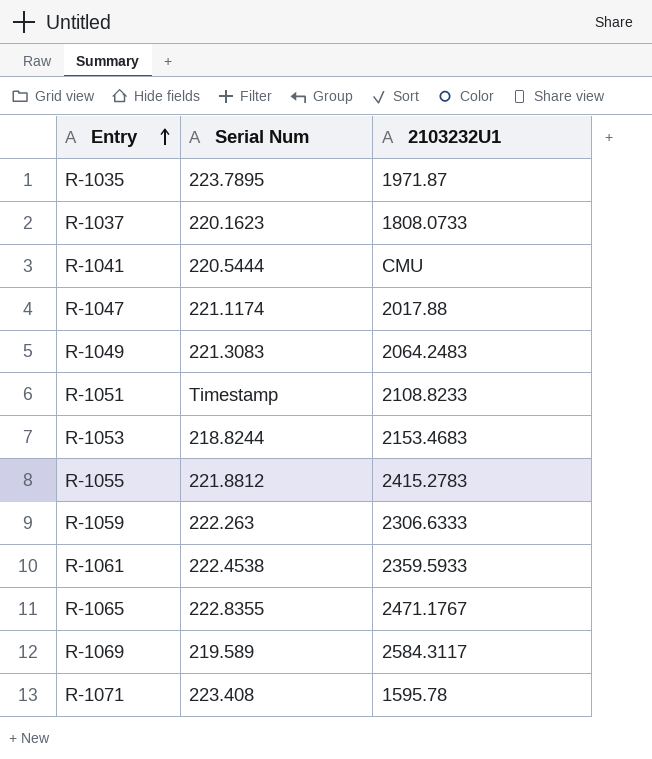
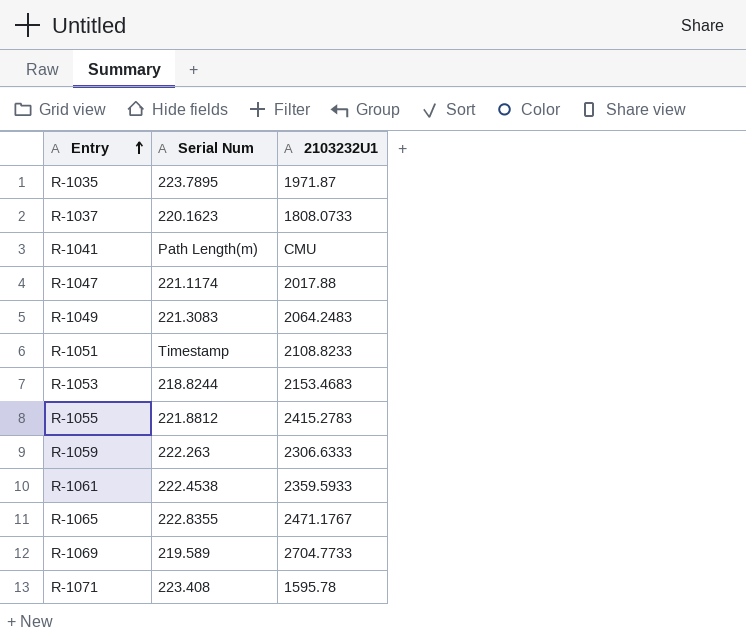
R-1041 | Serial Num: 220.5444 -> Path Length(m)
R-1069 | 2103232U1: 2584.3117 -> 2704.7733

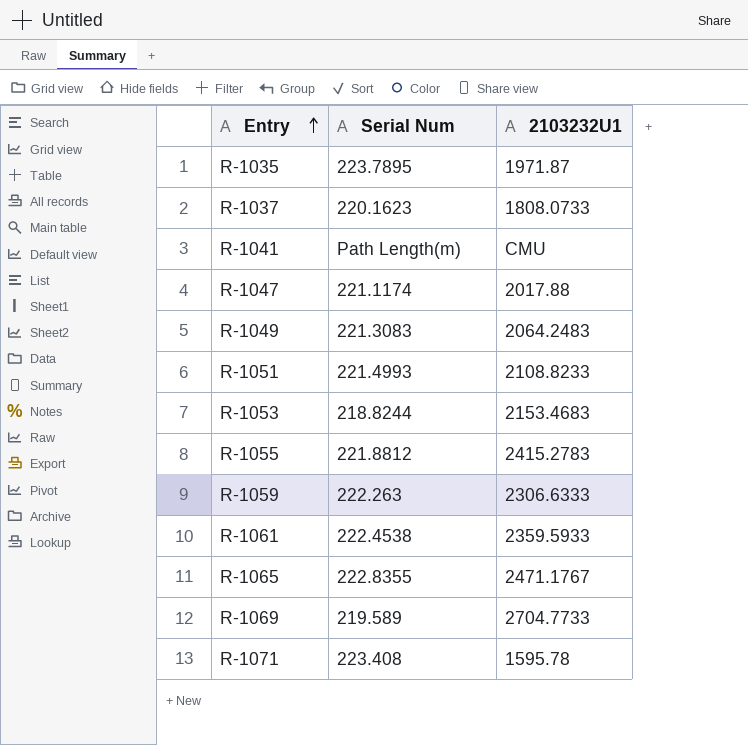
R-1051 | Serial Num: Timestamp -> 221.4993

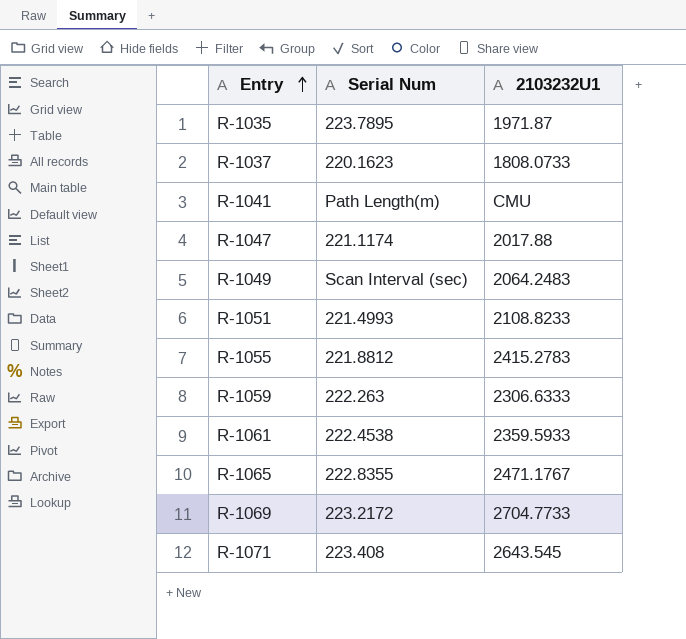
row R-1053: 218.8244 | 2153.4683 -> none
R-1049 | Serial Num: 221.3083 -> Scan Interval (sec)
R-1069 | Serial Num: 219.589 -> 223.2172
R-1071 | 2103232U1: 1595.78 -> 2643.545

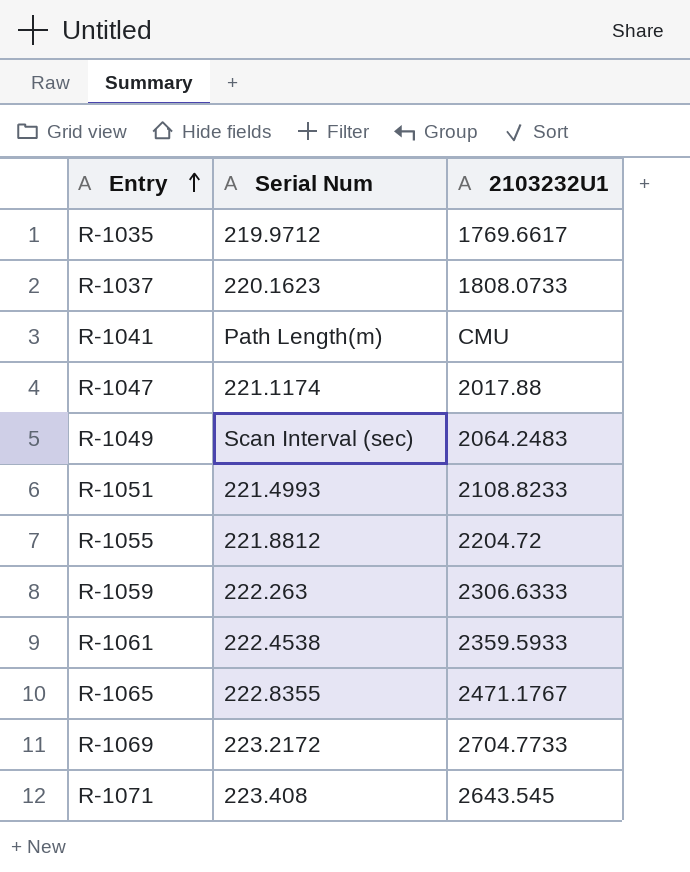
R-1035 | Serial Num: 223.7895 -> 219.9712
R-1035 | 2103232U1: 1971.87 -> 1769.6617
R-1055 | 2103232U1: 2415.2783 -> 2204.72

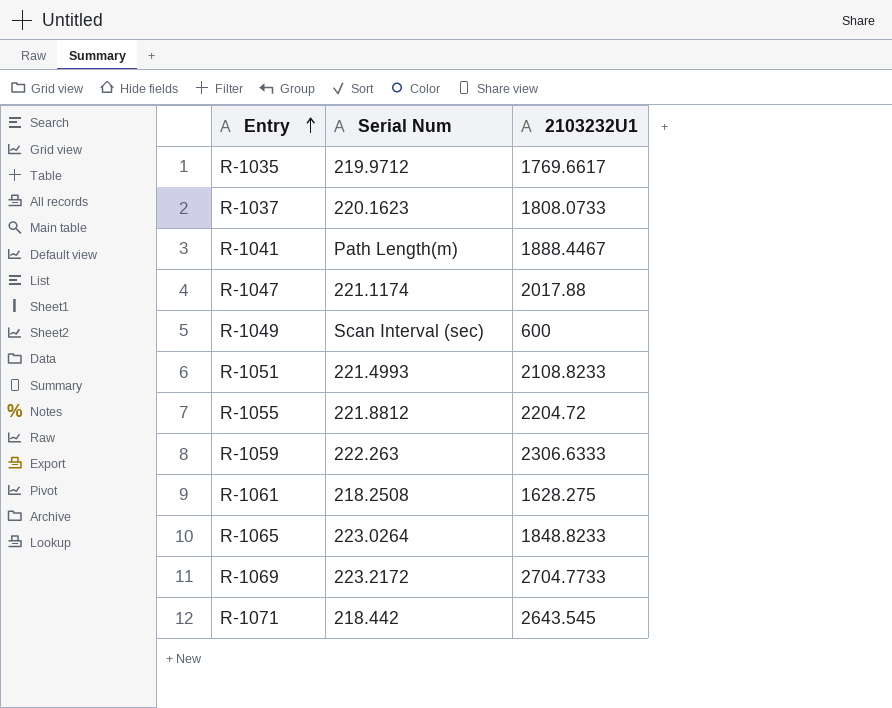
R-1041 | 2103232U1: CMU -> 1888.4467
R-1049 | 2103232U1: 2064.2483 -> 600
R-1061 | Serial Num: 222.4538 -> 218.2508
R-1061 | 2103232U1: 2359.5933 -> 1628.275
R-1065 | Serial Num: 222.8355 -> 223.0264
R-1065 | 2103232U1: 2471.1767 -> 1848.8233
R-1071 | Serial Num: 223.408 -> 218.442

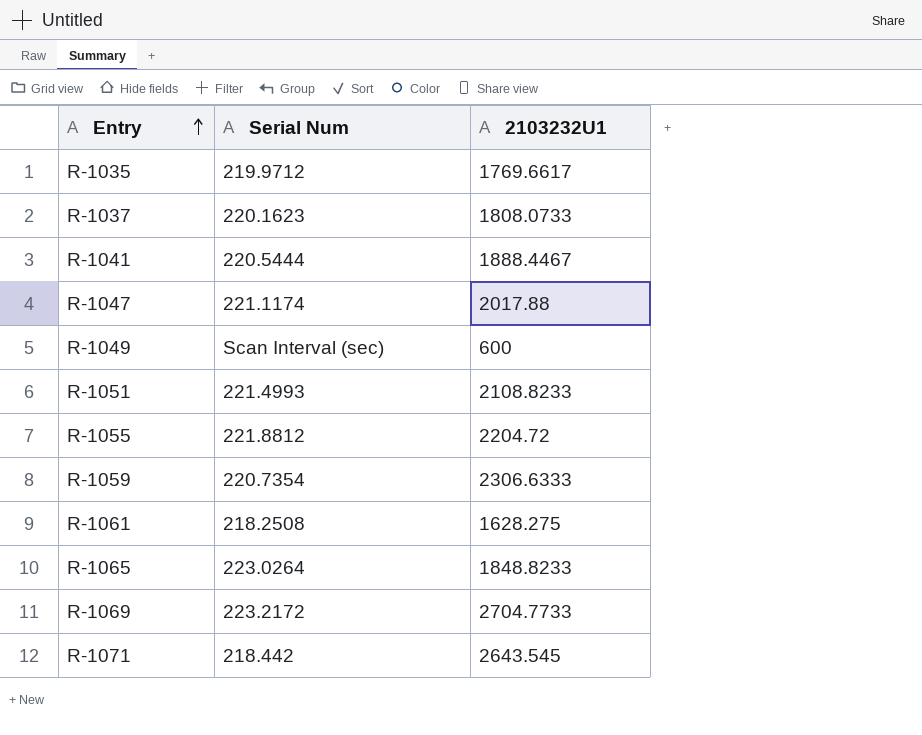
R-1041 | Serial Num: Path Length(m) -> 220.5444
R-1059 | Serial Num: 222.263 -> 220.7354

